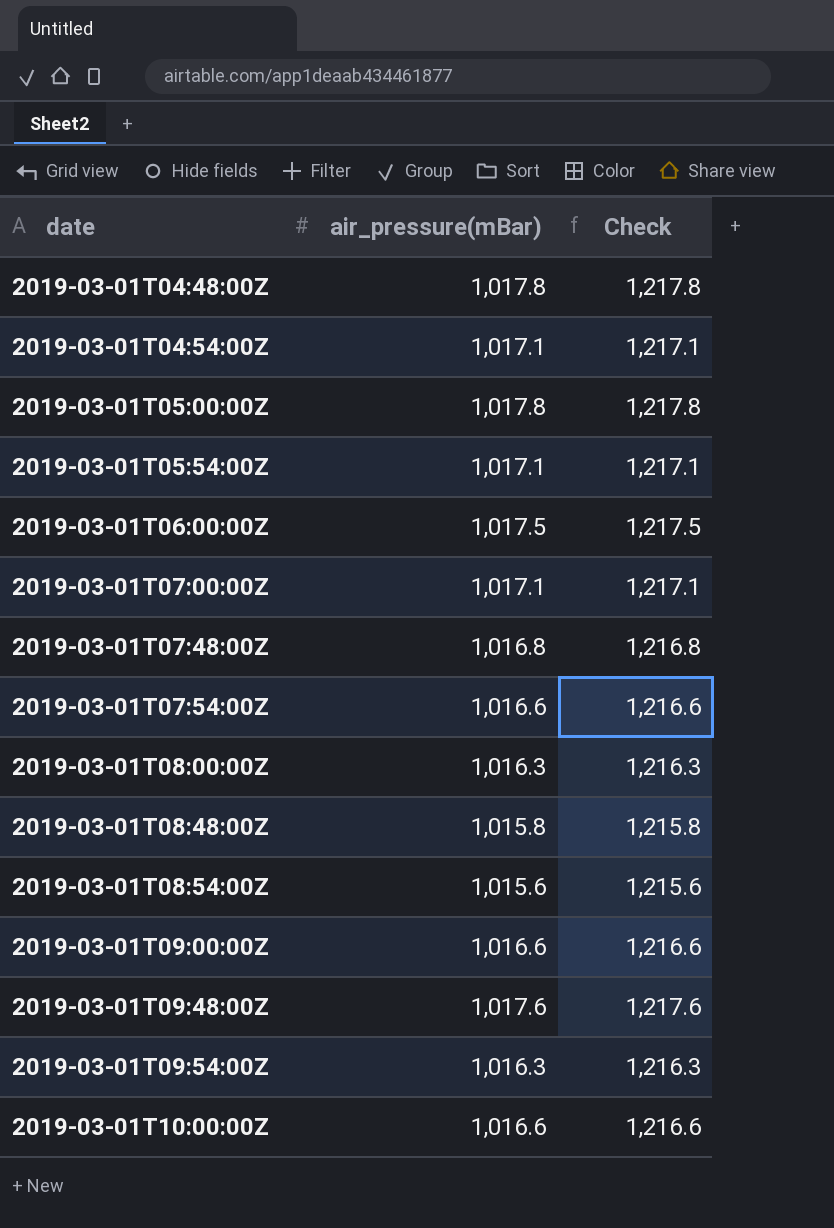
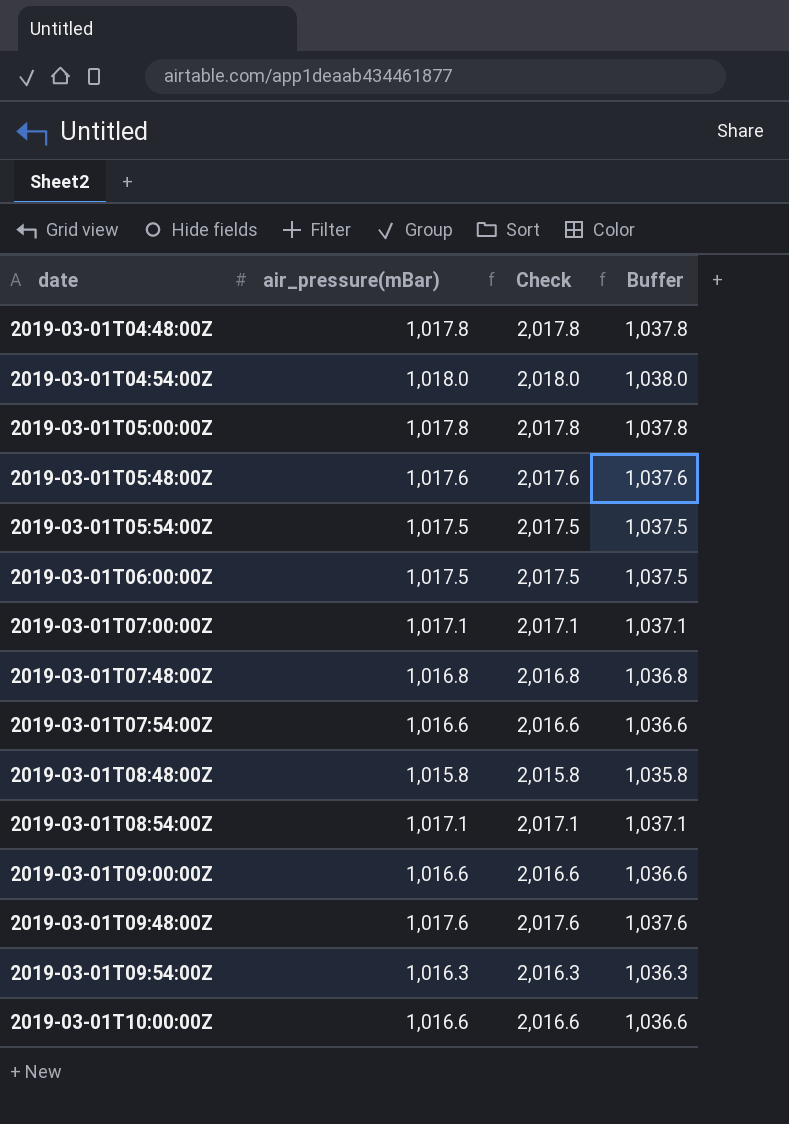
column Check | formula: [air_pressure(mBar)] + 200 -> [air_pressure(mBar)] + 1000
column Buffer | formula: none -> [air_pressure(mBar)] + 20
row 2019-03-01T08:00:00Z: 1,016.3 | 1,216.3 -> none
2019-03-01T04:54:00Z | air_pressure(mBar): 1,017.1 -> 1,018.0
row 2019-03-01T05:48:00Z: none -> 1,017.6 | 2,017.6 | 1,037.6
2019-03-01T05:54:00Z | air_pressure(mBar): 1,017.1 -> 1,017.5
2019-03-01T08:54:00Z | air_pressure(mBar): 1,015.6 -> 1,017.1

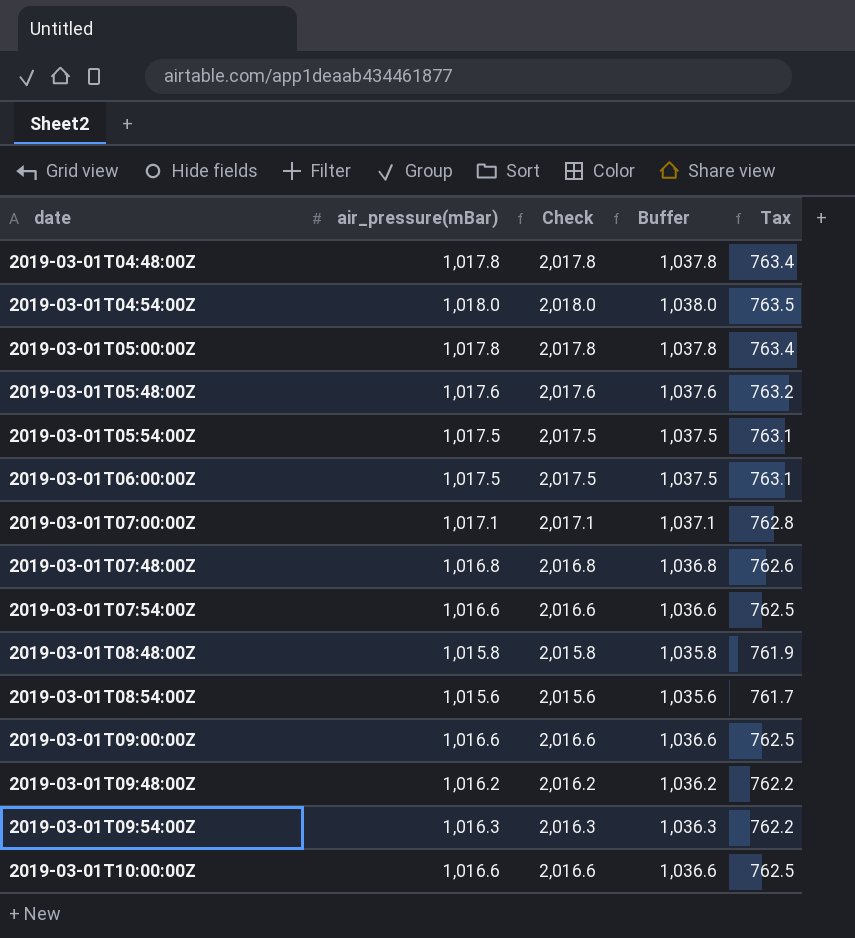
column Tax | formula: none -> [air_pressure(mBar)] * 0.75
2019-03-01T08:54:00Z | air_pressure(mBar): 1,017.1 -> 1,015.6
2019-03-01T08:54:00Z | Check: 2,017.1 -> 2,015.6
2019-03-01T08:54:00Z | Buffer: 1,037.1 -> 1,035.6
2019-03-01T09:48:00Z | air_pressure(mBar): 1,017.6 -> 1,016.2
2019-03-01T09:48:00Z | Check: 2,017.6 -> 2,016.2
2019-03-01T09:48:00Z | Buffer: 1,037.6 -> 1,036.2

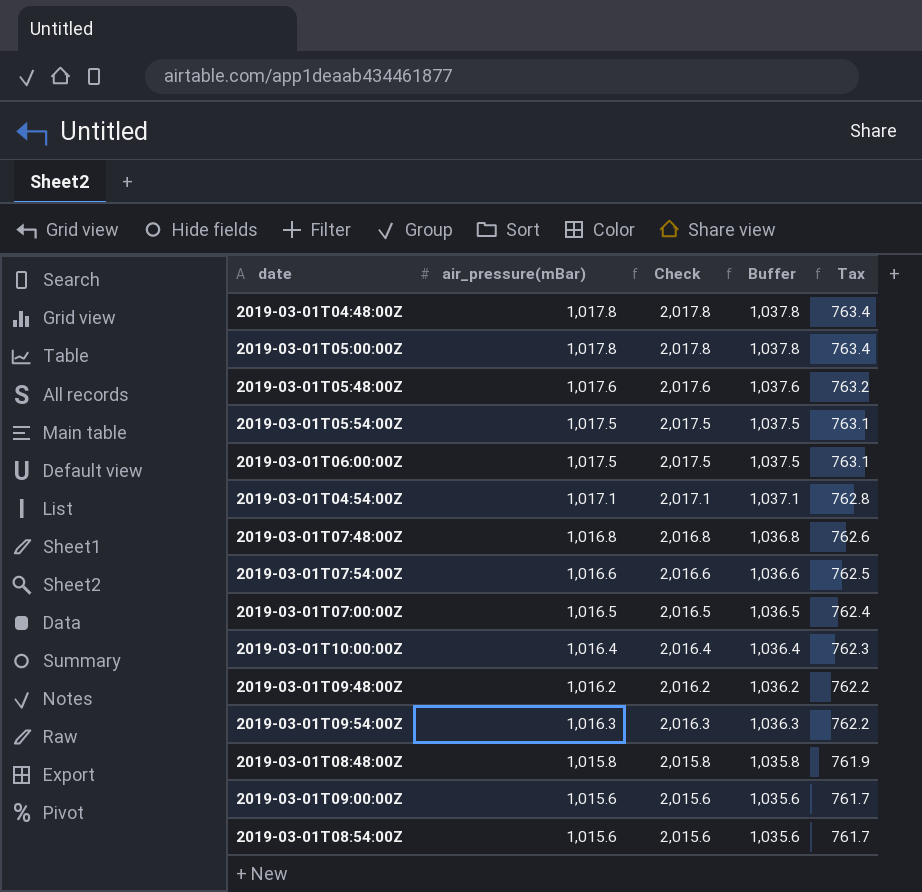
row order: date ascending -> Tax descending
2019-03-01T04:54:00Z | air_pressure(mBar): 1,018.0 -> 1,017.1
2019-03-01T04:54:00Z | Check: 2,018.0 -> 2,017.1
2019-03-01T04:54:00Z | Buffer: 1,038.0 -> 1,037.1
2019-03-01T04:54:00Z | Tax: 763.5 -> 762.8
2019-03-01T07:00:00Z | air_pressure(mBar): 1,017.1 -> 1,016.5
2019-03-01T07:00:00Z | Check: 2,017.1 -> 2,016.5
2019-03-01T07:00:00Z | Buffer: 1,037.1 -> 1,036.5
2019-03-01T07:00:00Z | Tax: 762.8 -> 762.4
2019-03-01T10:00:00Z | air_pressure(mBar): 1,016.6 -> 1,016.4
2019-03-01T10:00:00Z | Check: 2,016.6 -> 2,016.4
2019-03-01T10:00:00Z | Buffer: 1,036.6 -> 1,036.4
2019-03-01T10:00:00Z | Tax: 762.5 -> 762.3
2019-03-01T09:00:00Z | air_pressure(mBar): 1,016.6 -> 1,015.6
2019-03-01T09:00:00Z | Check: 2,016.6 -> 2,015.6
2019-03-01T09:00:00Z | Buffer: 1,036.6 -> 1,035.6
2019-03-01T09:00:00Z | Tax: 762.5 -> 761.7

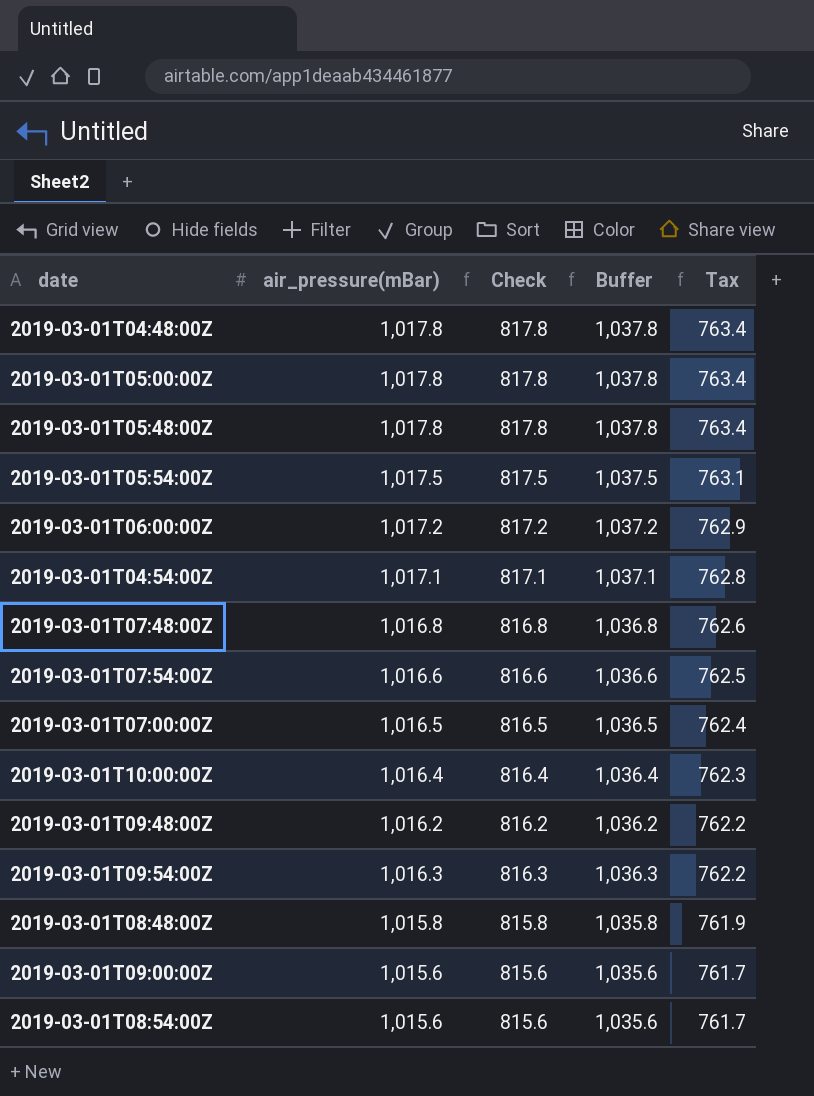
column Check | formula: [air_pressure(mBar)] + 1000 -> [air_pressure(mBar)] - 200
2019-03-01T05:48:00Z | air_pressure(mBar): 1,017.6 -> 1,017.8
2019-03-01T05:48:00Z | Buffer: 1,037.6 -> 1,037.8
2019-03-01T05:48:00Z | Tax: 763.2 -> 763.4
2019-03-01T06:00:00Z | air_pressure(mBar): 1,017.5 -> 1,017.2
2019-03-01T06:00:00Z | Buffer: 1,037.5 -> 1,037.2
2019-03-01T06:00:00Z | Tax: 763.1 -> 762.9

